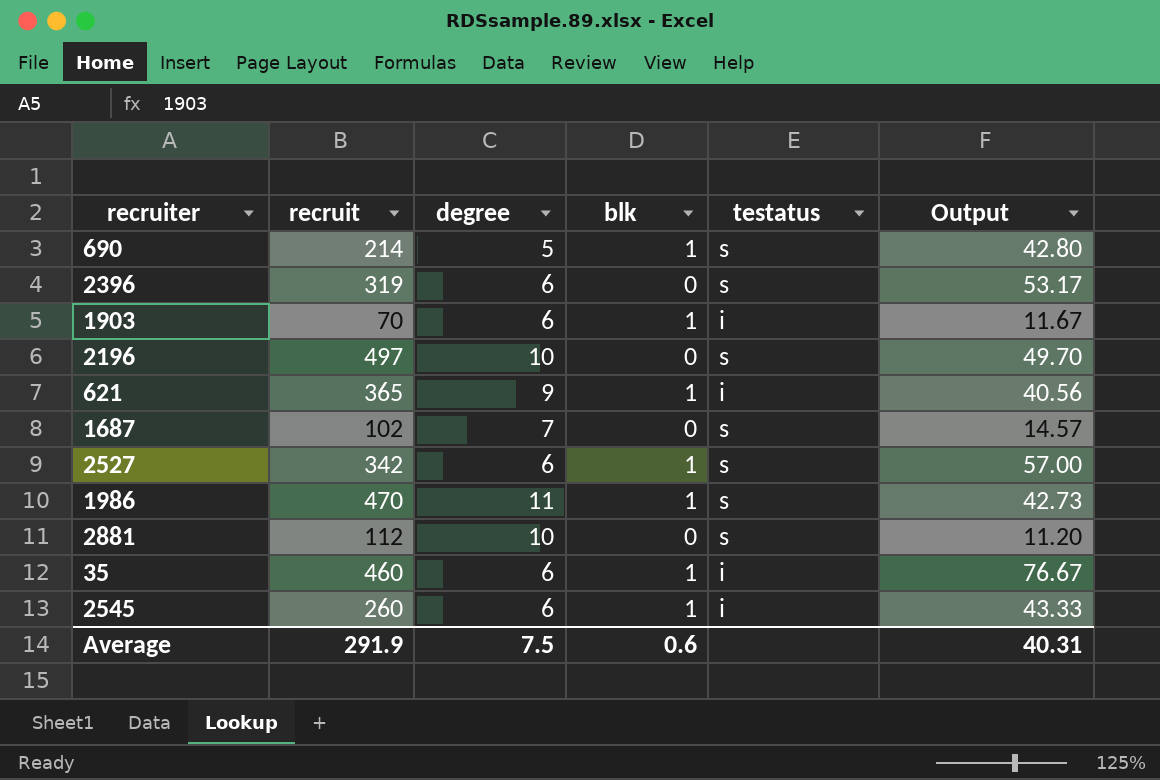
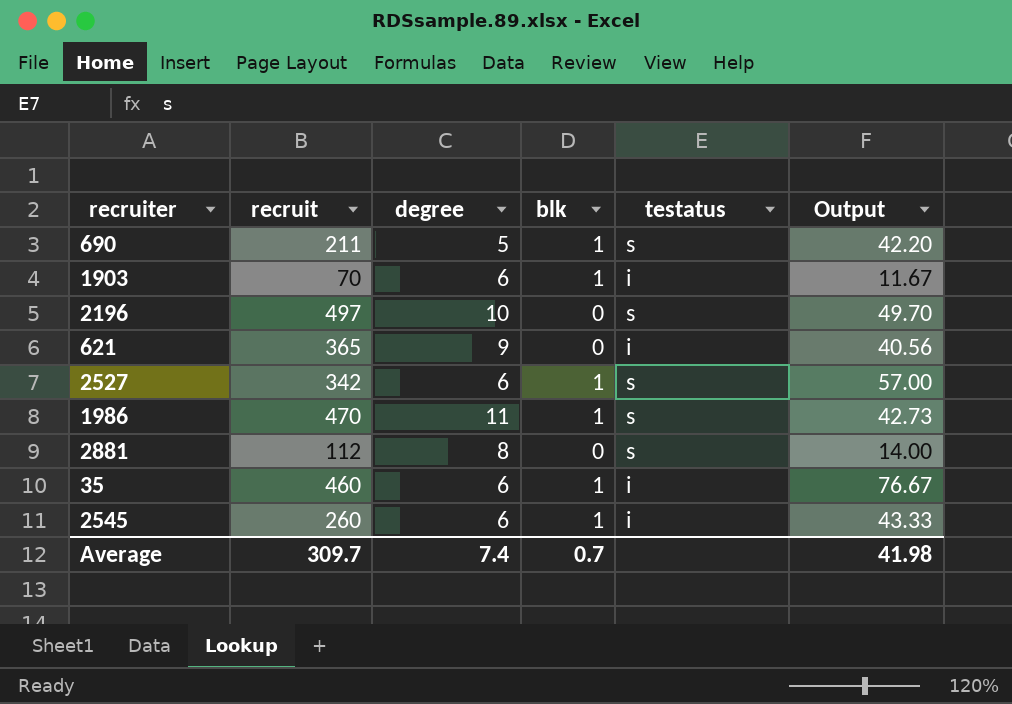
row 2396: 319 | 6 | 0 | s | 53.17 -> none
row 1687: 102 | 7 | 0 | s | 14.57 -> none
690 | recruit: 214 -> 211
690 | Output: 42.80 -> 42.20
621 | blk: 1 -> 0
2881 | degree: 10 -> 8
2881 | Output: 11.20 -> 14.00
Average | recruit: 291.9 -> 309.7
Average | degree: 7.5 -> 7.4
Average | blk: 0.6 -> 0.7
Average | Output: 40.31 -> 41.98

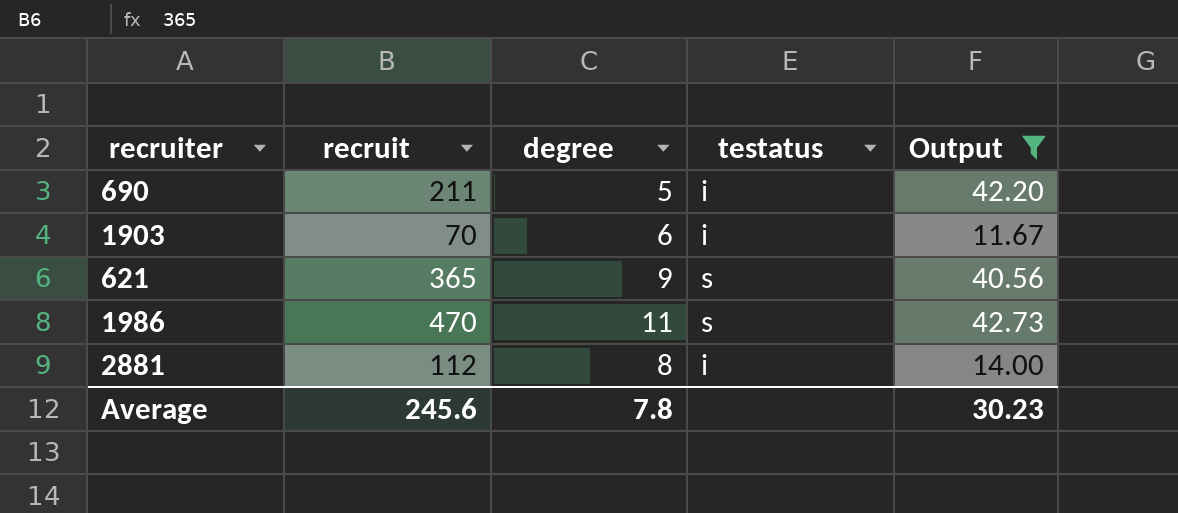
filter: none -> Output <= 42.73
column blk | position: 4 -> none
690 | testatus: s -> i
621 | testatus: i -> s
2881 | testatus: s -> i
Average | recruit: 309.7 -> 245.6
Average | degree: 7.4 -> 7.8
Average | Output: 41.98 -> 30.23

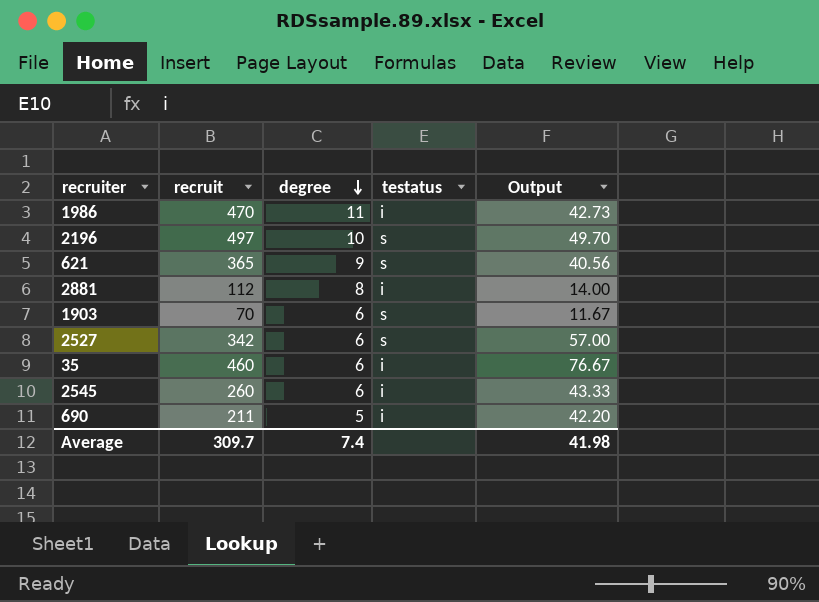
filter: Output <= 42.73 -> none
row order: none -> degree descending
1986 | testatus: s -> i
1903 | testatus: i -> s
Average | recruit: 245.6 -> 309.7
Average | degree: 7.8 -> 7.4
Average | Output: 30.23 -> 41.98

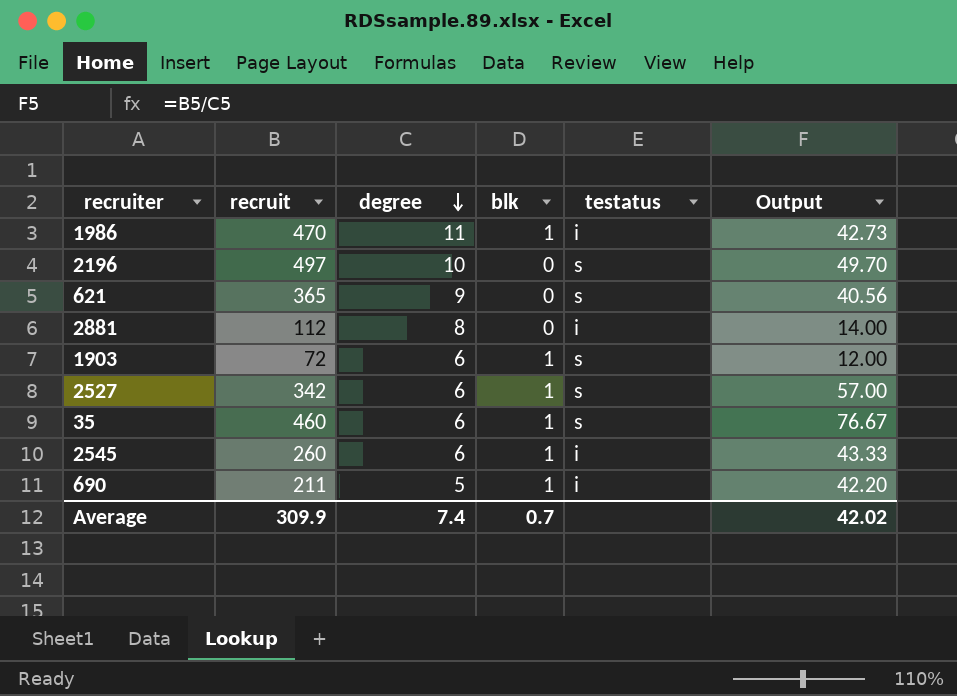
column blk | position: none -> 4
1903 | recruit: 70 -> 72
1903 | Output: 11.67 -> 12.00
35 | testatus: i -> s
Average | recruit: 309.7 -> 309.9
Average | Output: 41.98 -> 42.02

